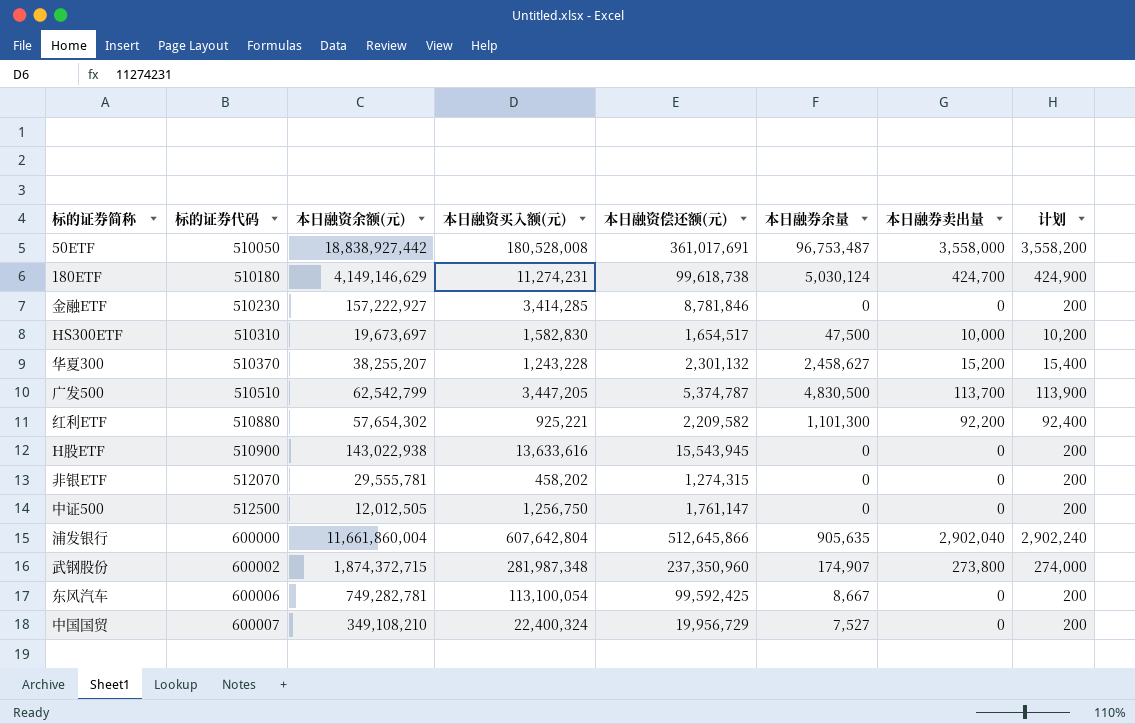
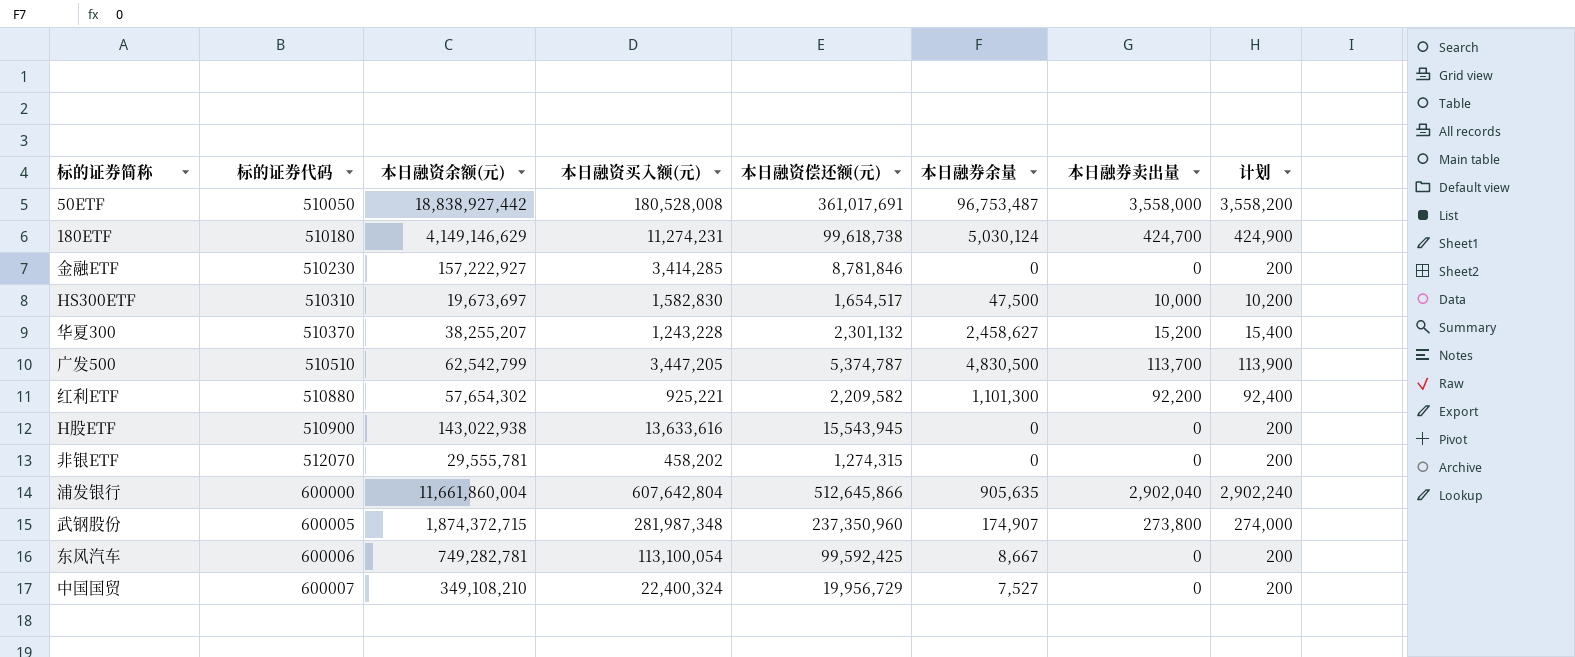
row 中证500: 512500 | 12,012,505 | 1,256,750 | 1,761,147 | 0 | 0 | 200 -> none
武钢股份 | 标的证券代码: 600002 -> 600005

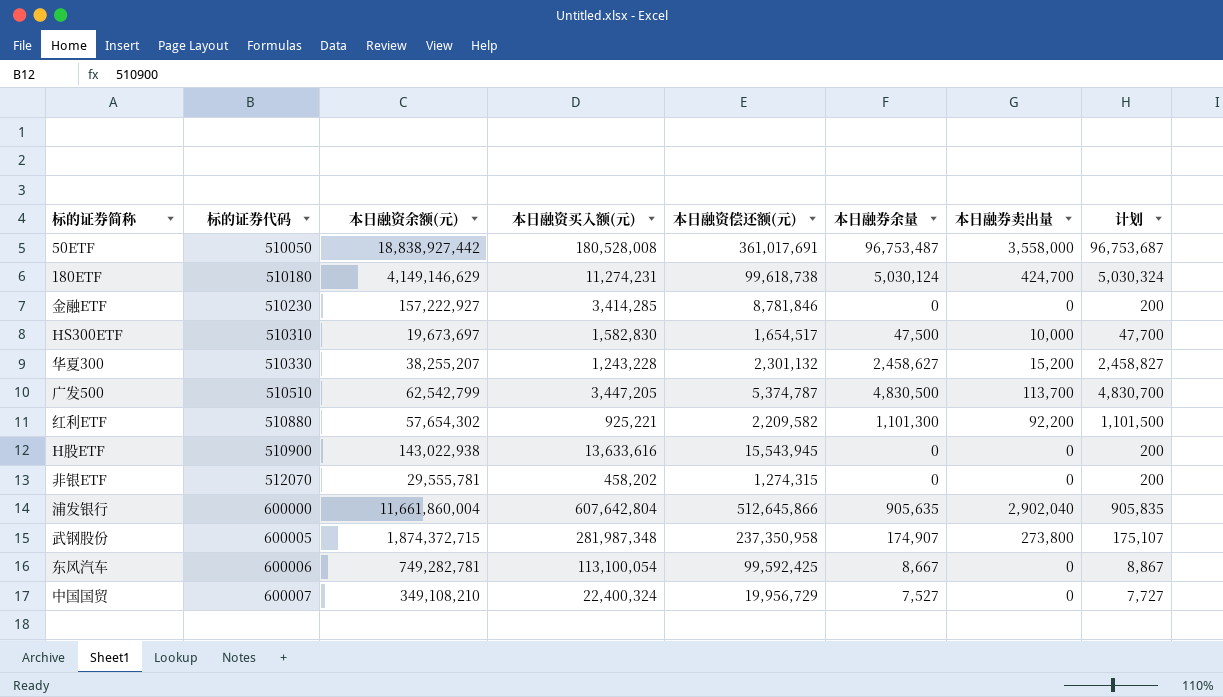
column 计划 | formula: [本日融券卖出量] + 200 -> [本日融券余量] + 200
华夏300 | 标的证券代码: 510370 -> 510330
武钢股份 | 本日融资偿还额(元): 237,350,960 -> 237,350,958

